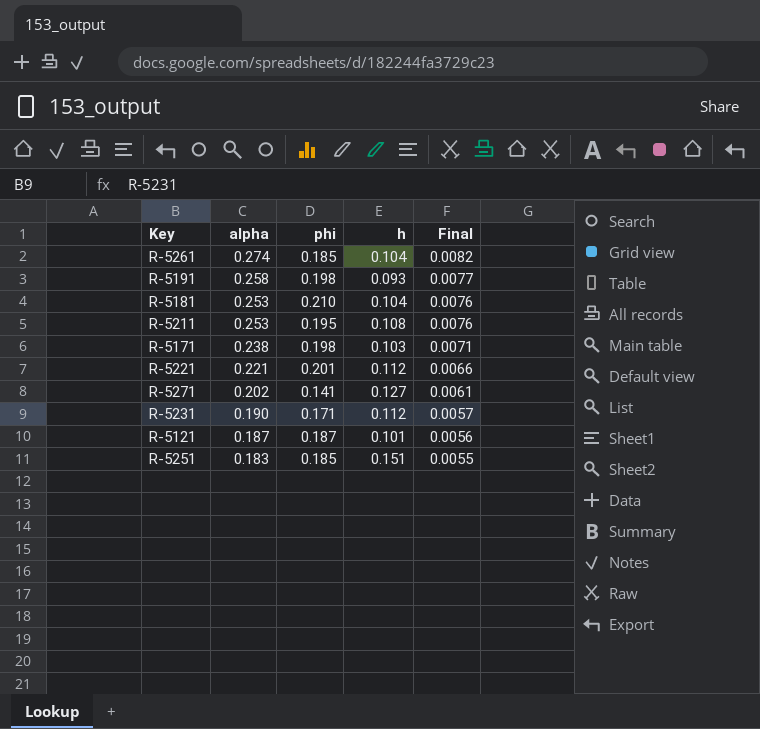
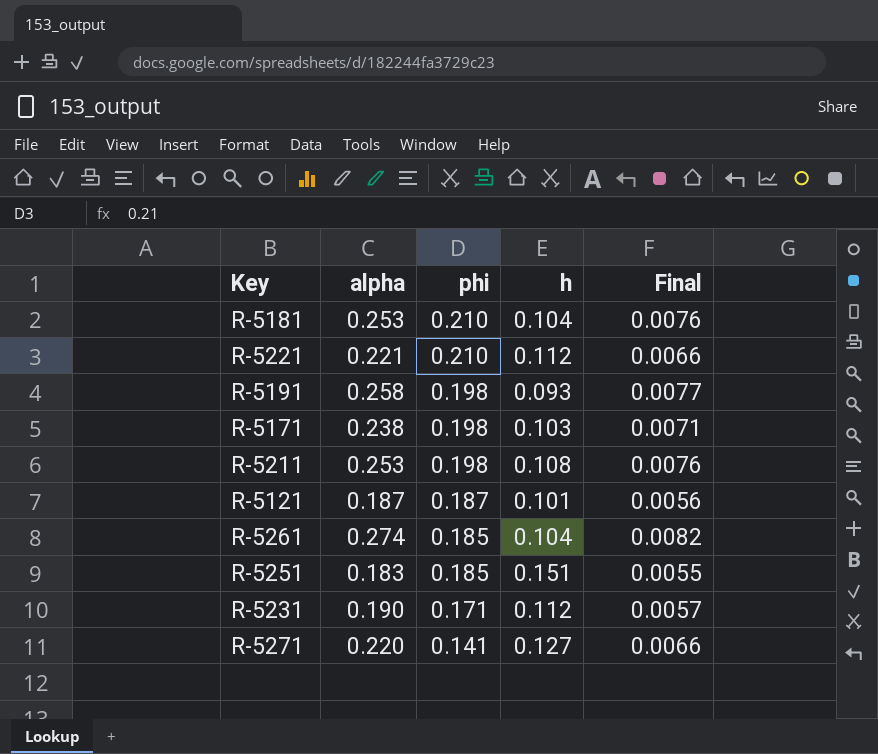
row order: alpha descending -> phi descending
R-5221 | phi: 0.201 -> 0.210
R-5211 | phi: 0.195 -> 0.198
R-5271 | alpha: 0.202 -> 0.220
R-5271 | Final: 0.0061 -> 0.0066

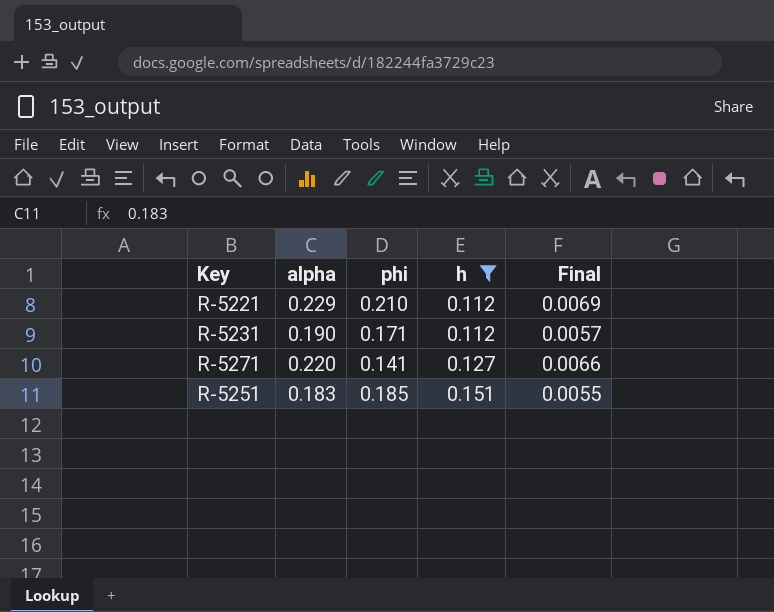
filter: none -> h >= 0.112
row order: phi descending -> h ascending
R-5221 | alpha: 0.221 -> 0.229
R-5221 | Final: 0.0066 -> 0.0069

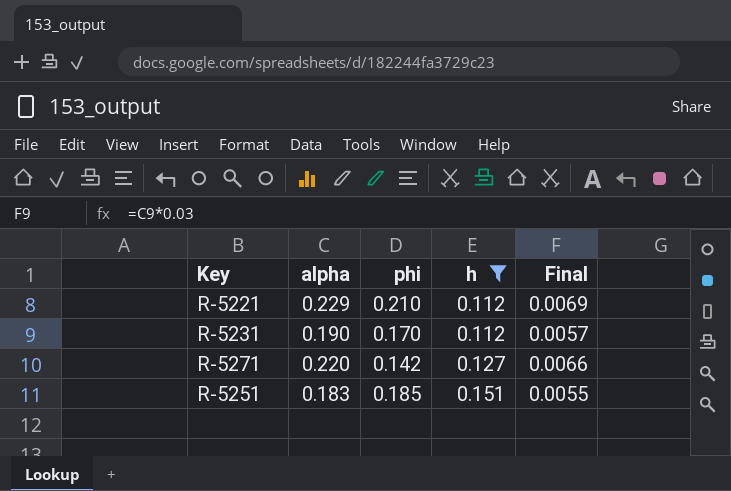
R-5231 | phi: 0.171 -> 0.170
R-5271 | phi: 0.141 -> 0.142

